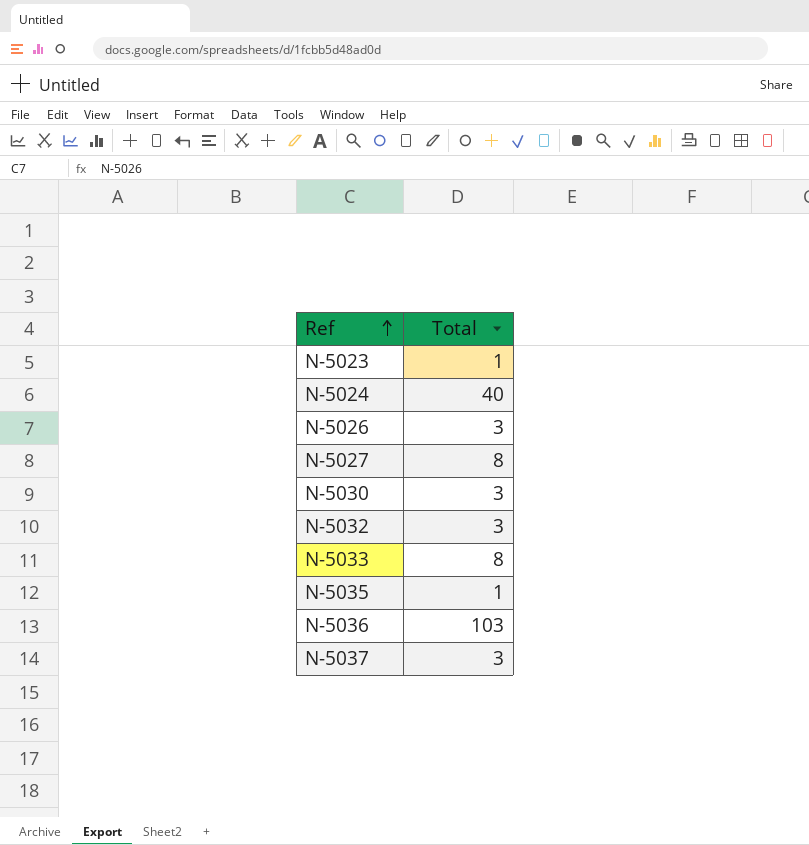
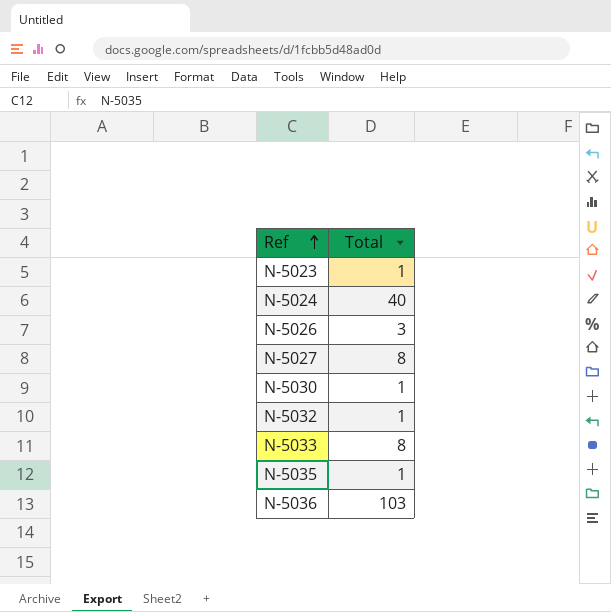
row N-5037: 3 -> none
N-5030 | Total: 3 -> 1
N-5032 | Total: 3 -> 1

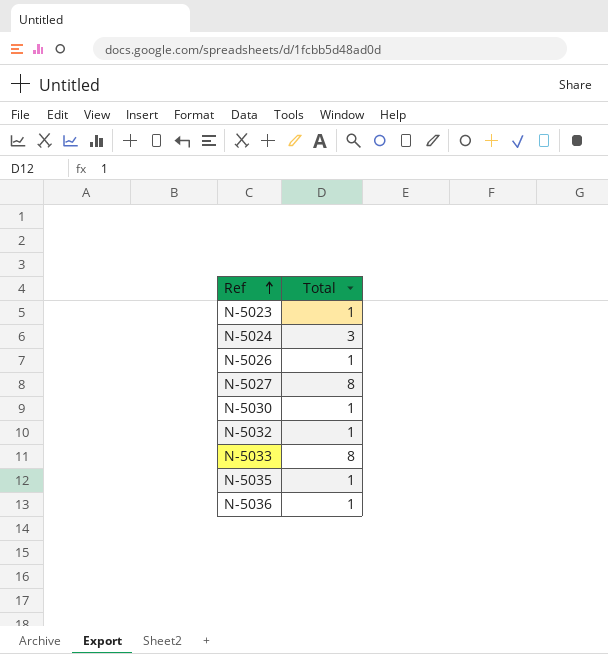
N-5024 | Total: 40 -> 3
N-5026 | Total: 3 -> 1
N-5036 | Total: 103 -> 1

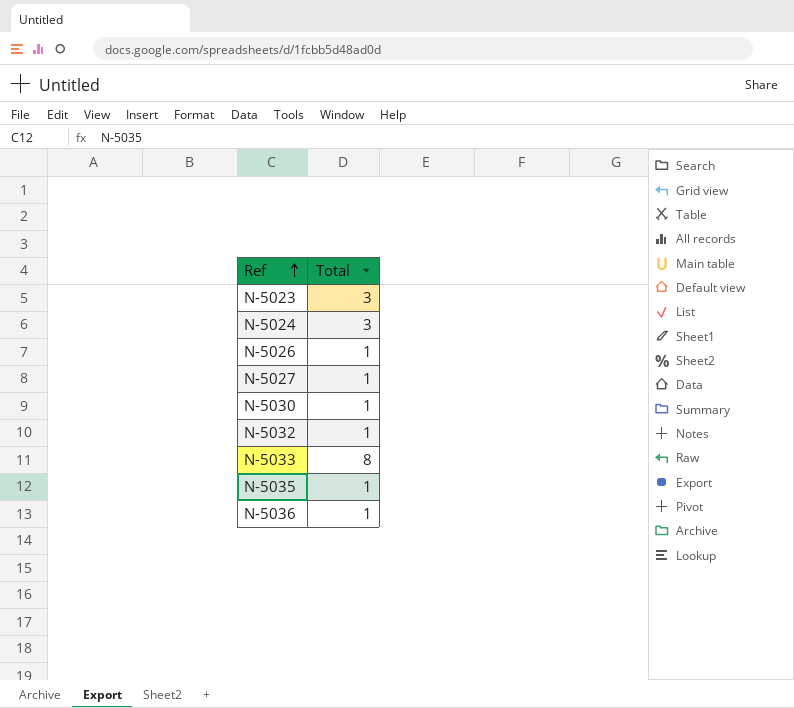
N-5023 | Total: 1 -> 3
N-5027 | Total: 8 -> 1

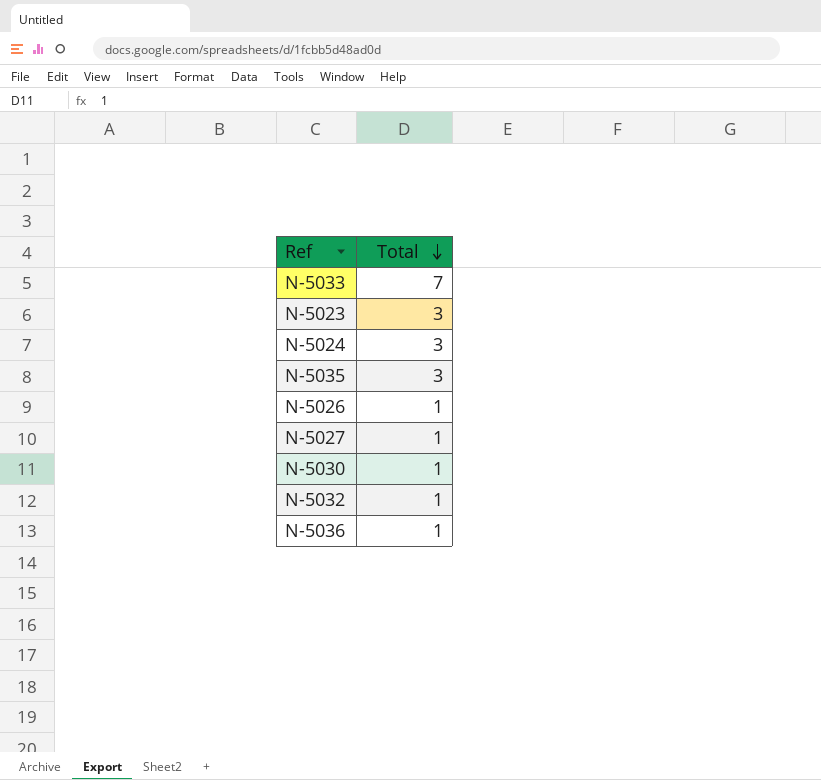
row order: Ref ascending -> Total descending
N-5033 | Total: 8 -> 7
N-5035 | Total: 1 -> 3

